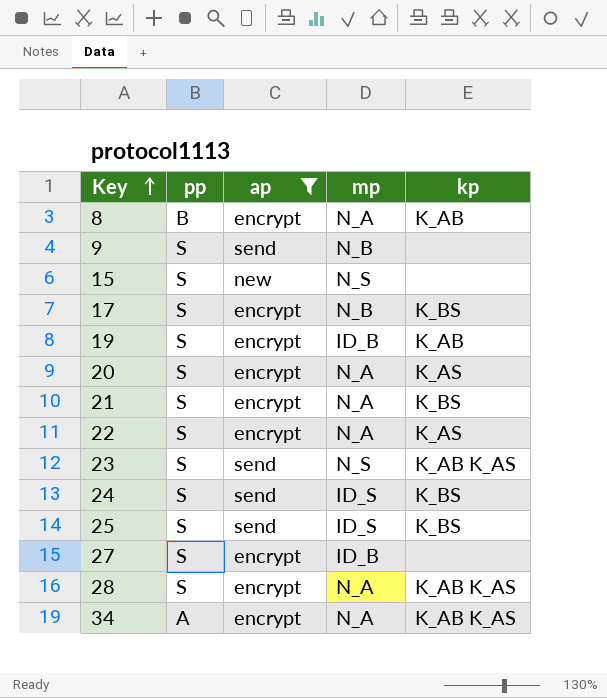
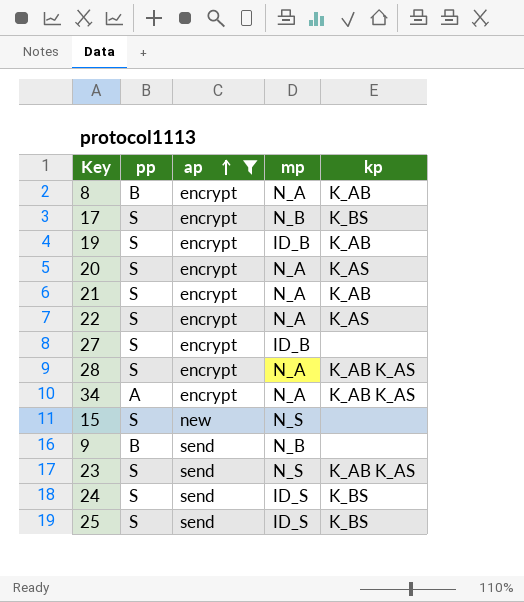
row order: Key ascending -> ap ascending
21 | kp: K_BS -> K_AB
9 | pp: S -> B

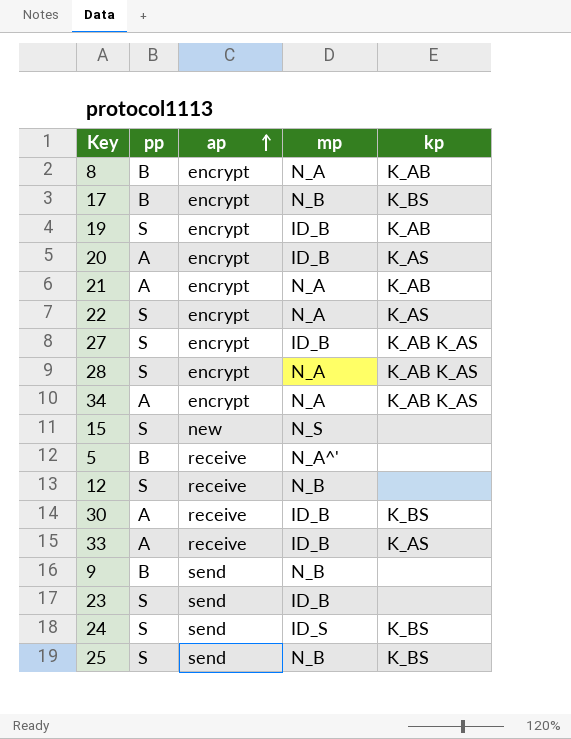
filter: ap != receive -> none
17 | pp: S -> B
20 | pp: S -> A
20 | mp: N_A -> ID_B
21 | pp: S -> A
27 | kp: none -> K_AB K_AS
23 | mp: N_S -> ID_B
23 | kp: K_AB K_AS -> none
25 | mp: ID_S -> N_B

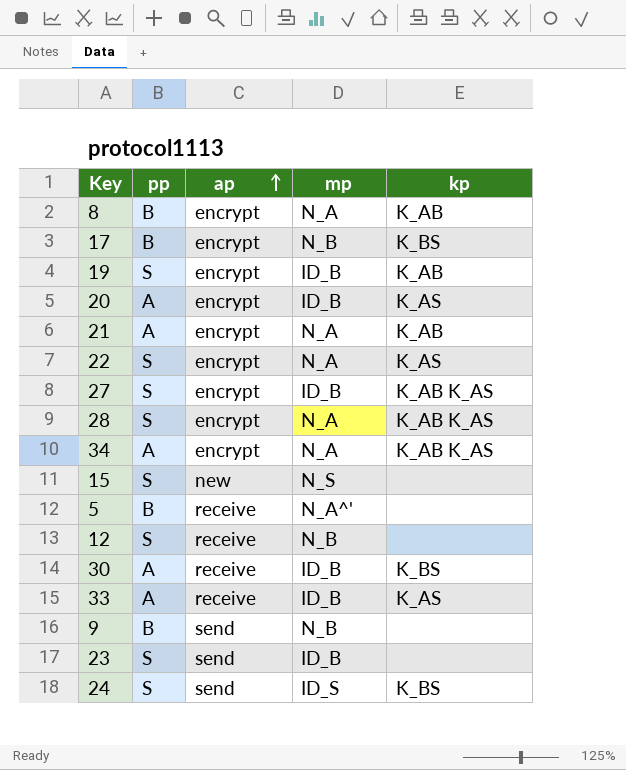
row 25: S | send | N_B | K_BS -> none

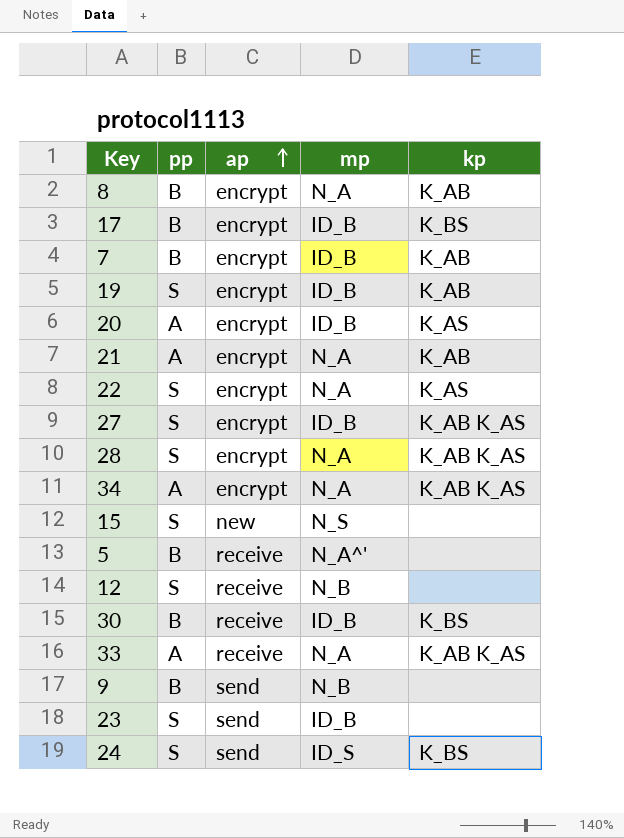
17 | mp: N_B -> ID_B
row 7: none -> B | encrypt | ID_B | K_AB
30 | pp: A -> B
33 | mp: ID_B -> N_A
33 | kp: K_AS -> K_AB K_AS

